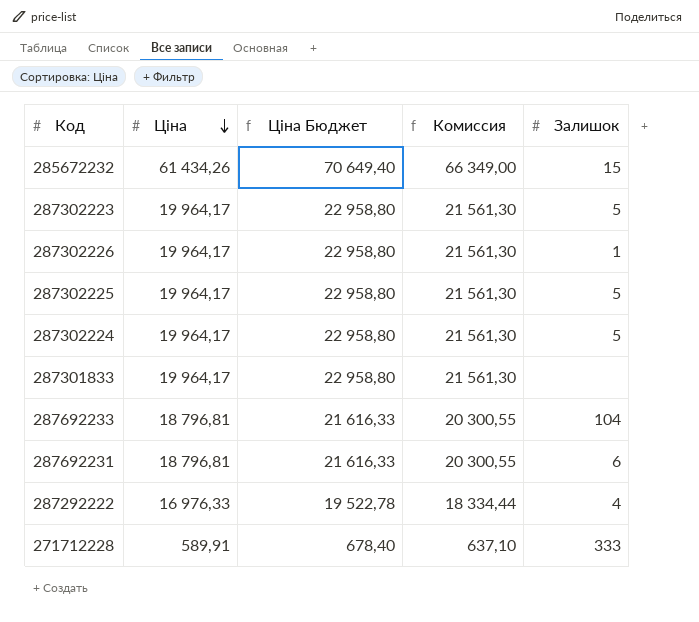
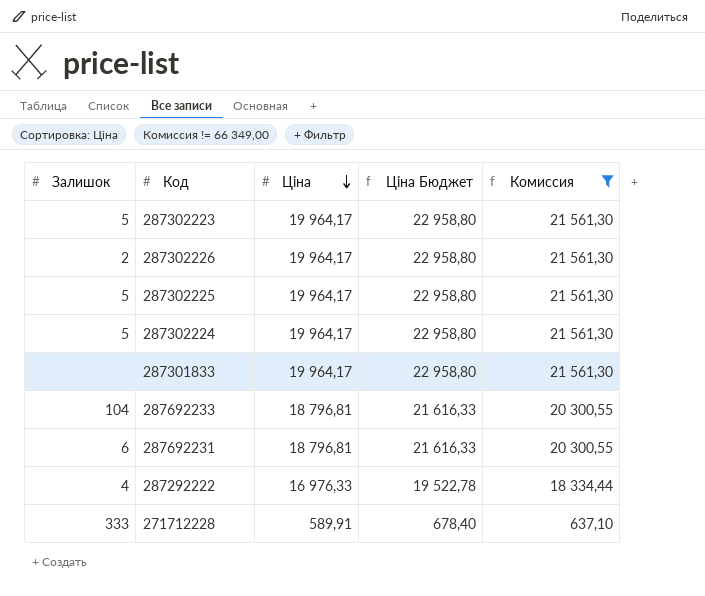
filter: none -> Комиссия != 66 349,00
column Залишок | position: 5 -> 1
287302226 | Залишок: 1 -> 2

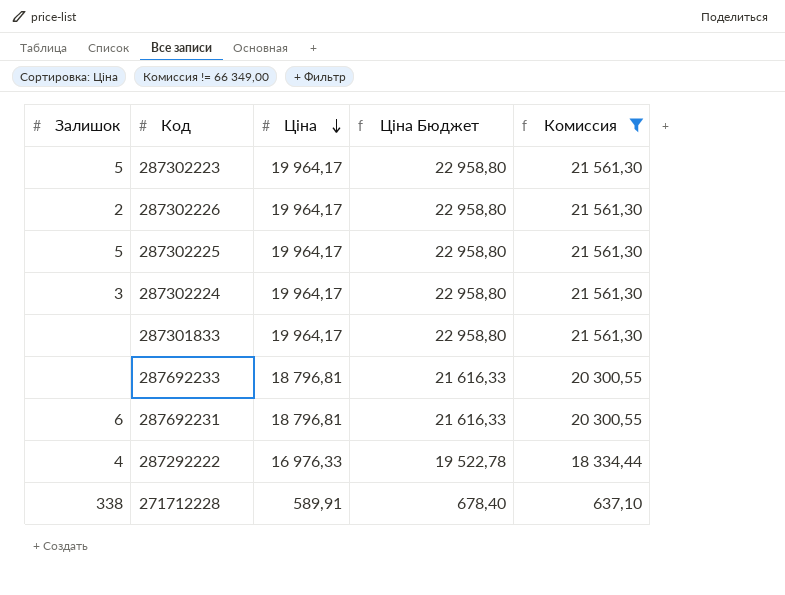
287302224 | Залишок: 5 -> 3
287692233 | Залишок: 104 -> none
271712228 | Залишок: 333 -> 338

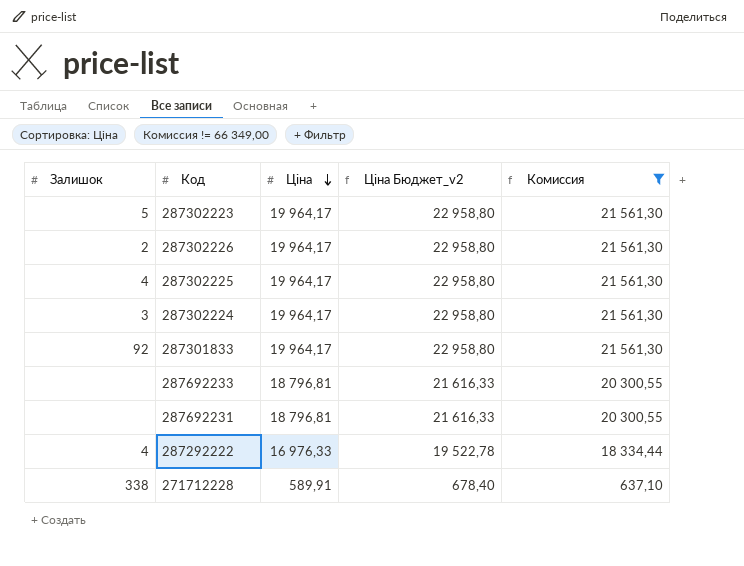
column name: Ціна Бюджет -> Ціна Бюджет_v2
287302225 | Залишок: 5 -> 4
287301833 | Залишок: none -> 92
287692231 | Залишок: 6 -> none

